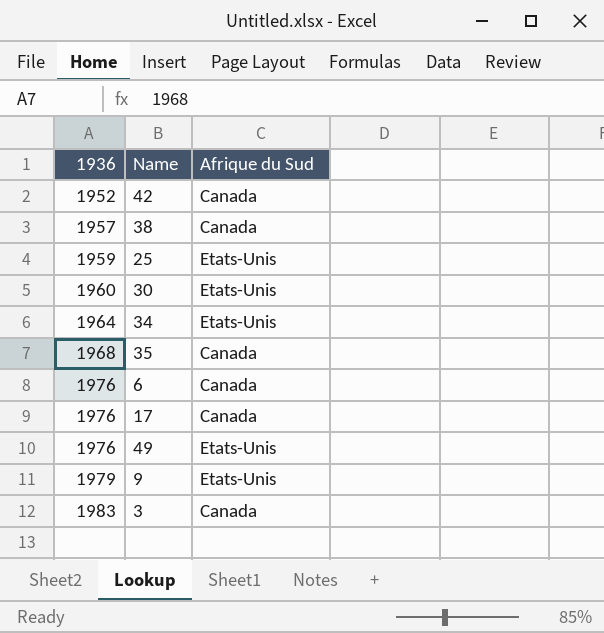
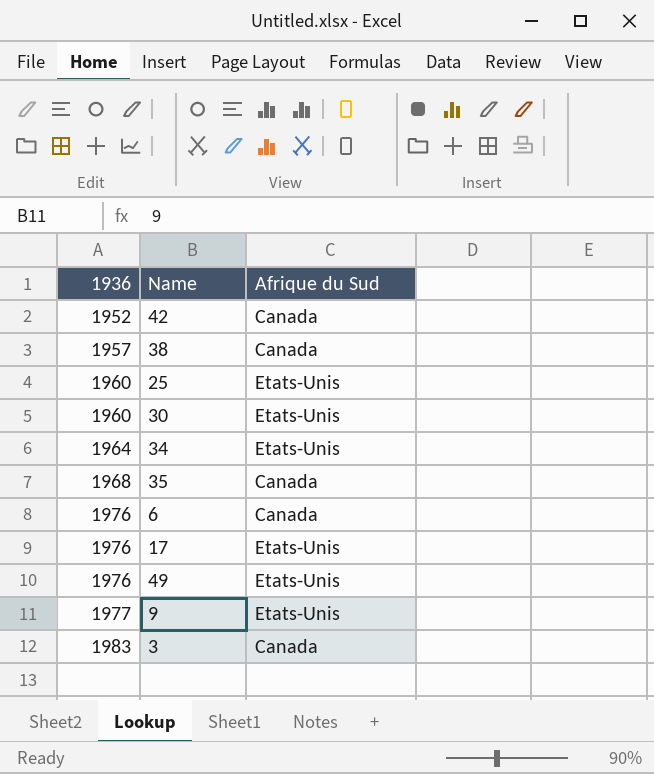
25 | 1936: 1959 -> 1960
17 | Afrique du Sud: Canada -> Etats-Unis
9 | 1936: 1979 -> 1977

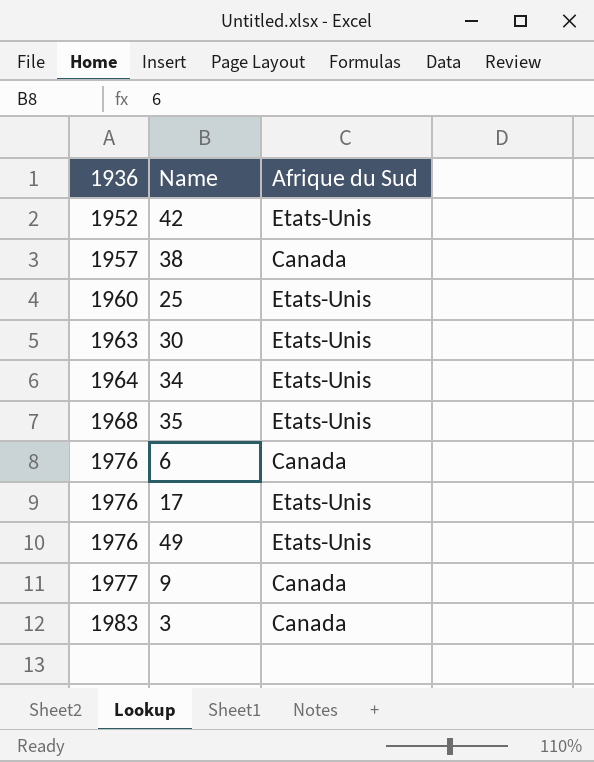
42 | Afrique du Sud: Canada -> Etats-Unis
30 | 1936: 1960 -> 1963
35 | Afrique du Sud: Canada -> Etats-Unis
9 | Afrique du Sud: Etats-Unis -> Canada

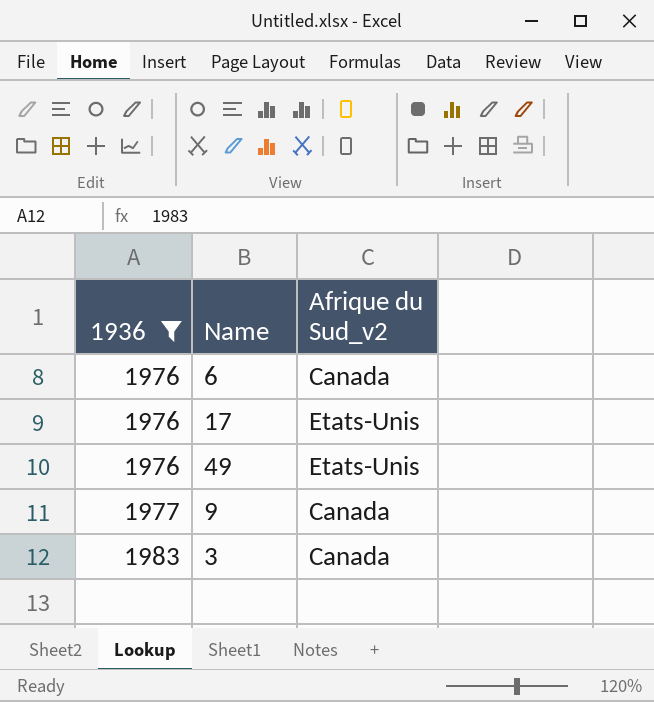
filter: none -> 1936 >= 1976
column name: Afrique du Sud -> Afrique du Sud_v2

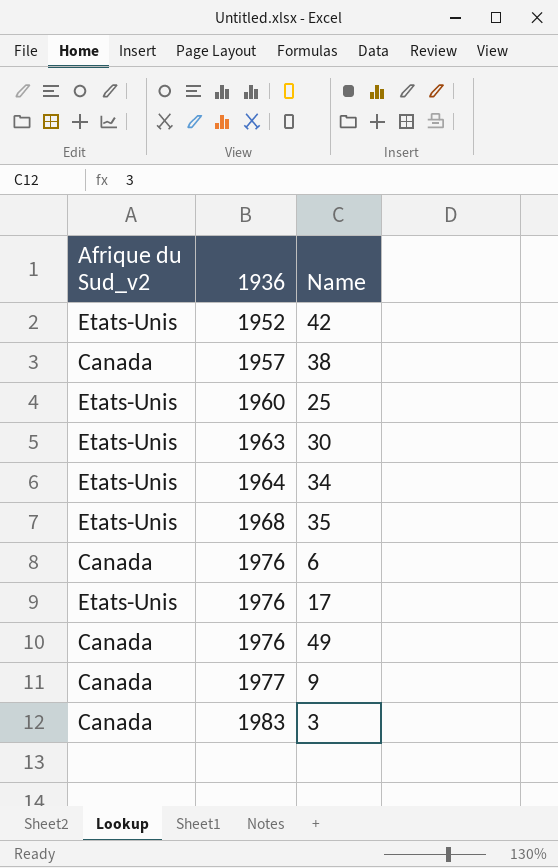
filter: 1936 >= 1976 -> none
column Afrique du Sud_v2 | position: 3 -> 1
49 | Afrique du Sud_v2: Etats-Unis -> Canada

